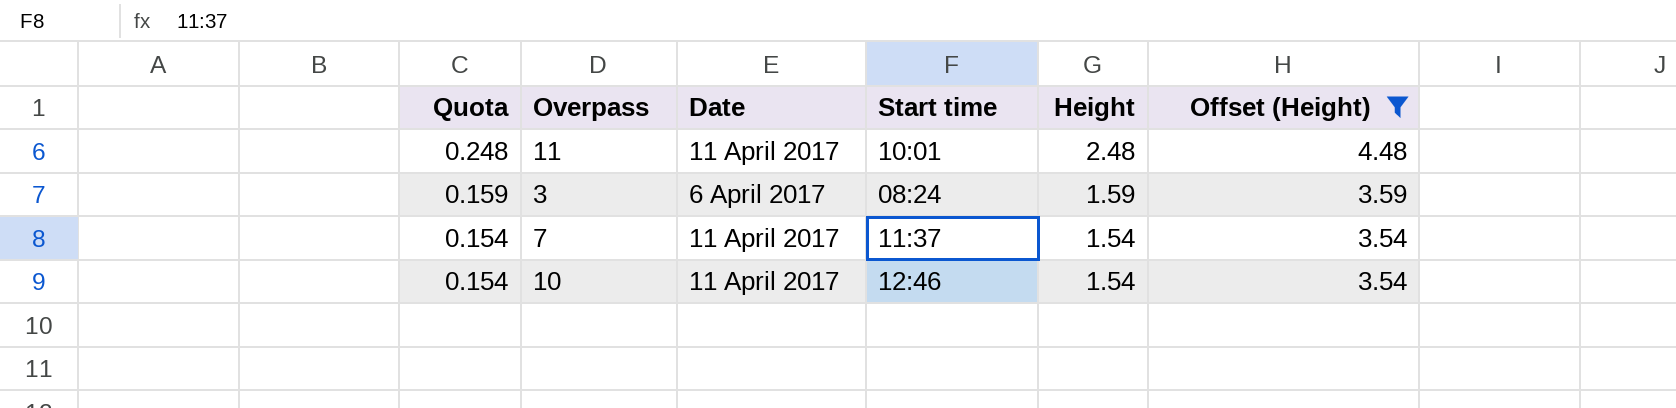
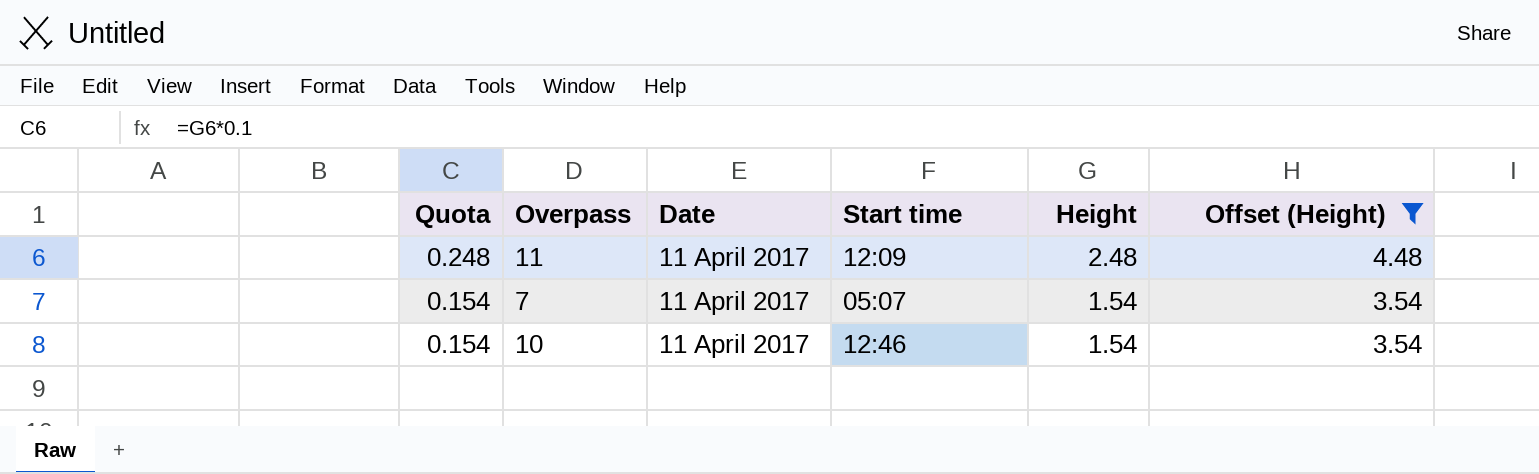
row 3: 0.159 | 6 April 2017 | 08:24 | 1.59 | 3.59 -> none
11 | Start time: 10:01 -> 12:09
7 | Start time: 11:37 -> 05:07

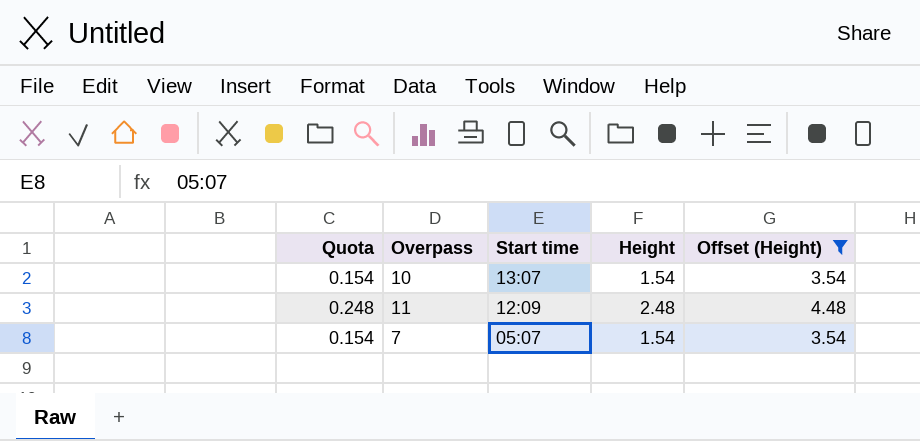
row order: Quota descending -> Start time descending
column Date | position: 3 -> none
10 | Start time: 12:46 -> 13:07

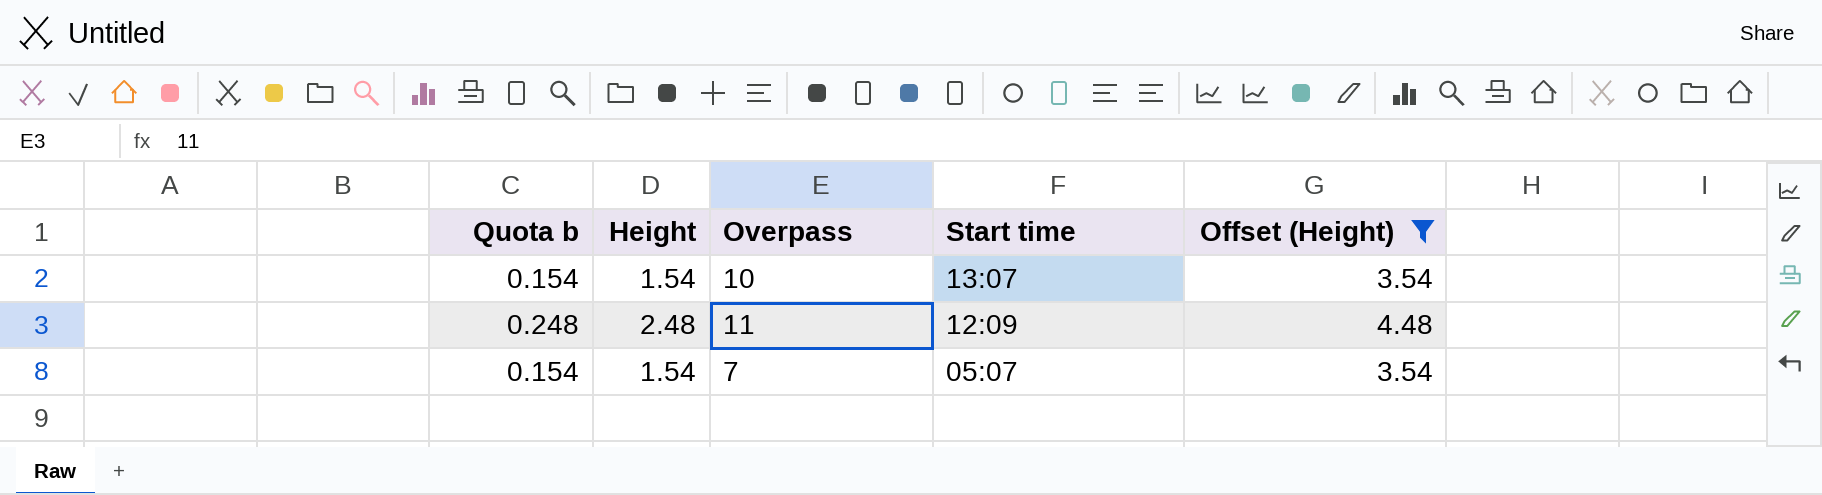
column name: Quota -> Quota b
column Height | position: 4 -> 2

